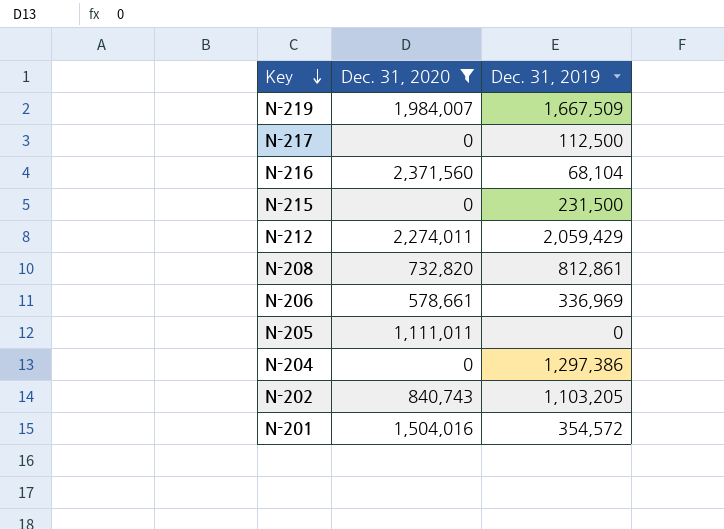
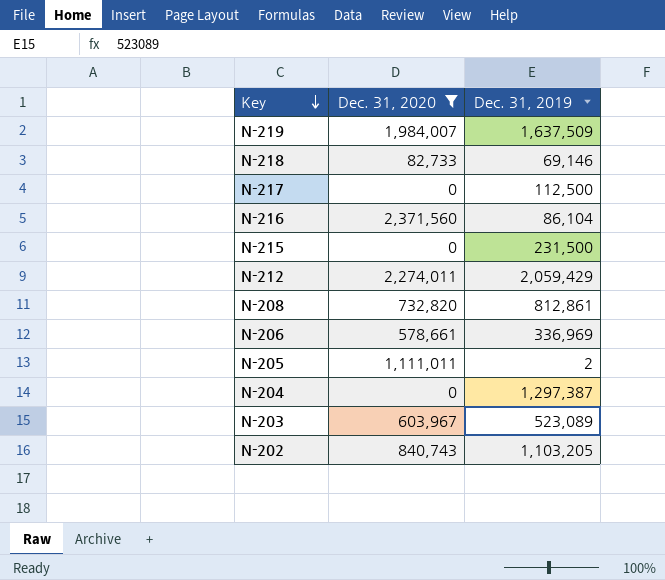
row N-201: 1,504,016 | 354,572 -> none
N-219 | Dec. 31, 2019: 1,667,509 -> 1,637,509
row N-218: none -> 82,733 | 69,146
N-216 | Dec. 31, 2019: 68,104 -> 86,104
N-205 | Dec. 31, 2019: 0 -> 2
N-204 | Dec. 31, 2019: 1,297,386 -> 1,297,387
row N-203: none -> 603,967 | 523,089

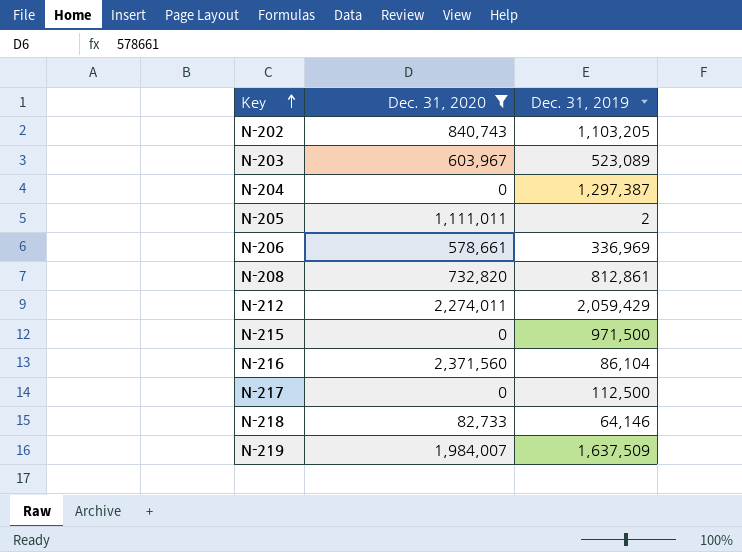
row order: Key descending -> Key ascending
N-215 | Dec. 31, 2019: 231,500 -> 971,500
N-218 | Dec. 31, 2019: 69,146 -> 64,146

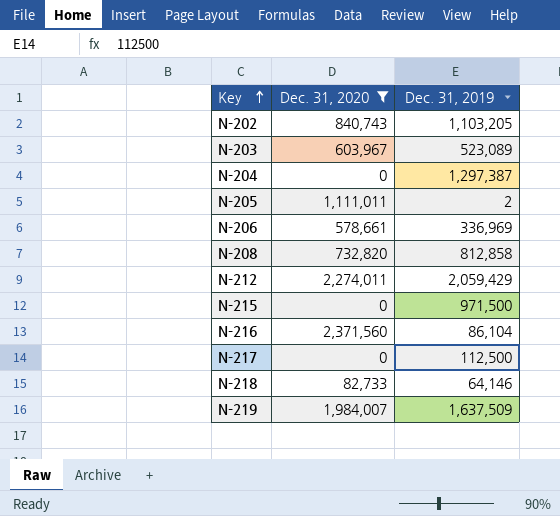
N-208 | Dec. 31, 2019: 812,861 -> 812,858

